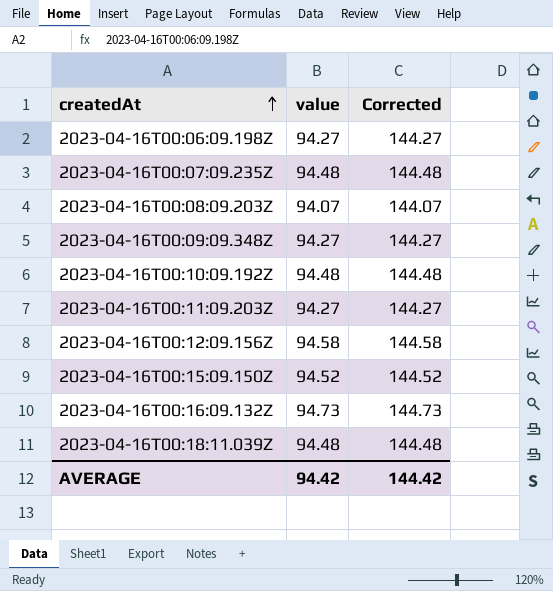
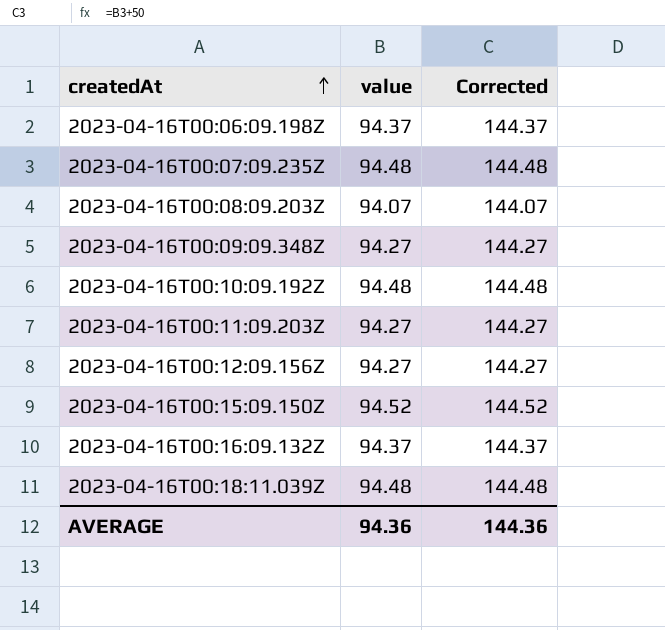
2023-04-16T00:06:09.198Z | value: 94.27 -> 94.37
2023-04-16T00:06:09.198Z | Corrected: 144.27 -> 144.37
2023-04-16T00:12:09.156Z | value: 94.58 -> 94.27
2023-04-16T00:12:09.156Z | Corrected: 144.58 -> 144.27
2023-04-16T00:16:09.132Z | value: 94.73 -> 94.37
2023-04-16T00:16:09.132Z | Corrected: 144.73 -> 144.37
AVERAGE | value: 94.42 -> 94.36
AVERAGE | Corrected: 144.42 -> 144.36

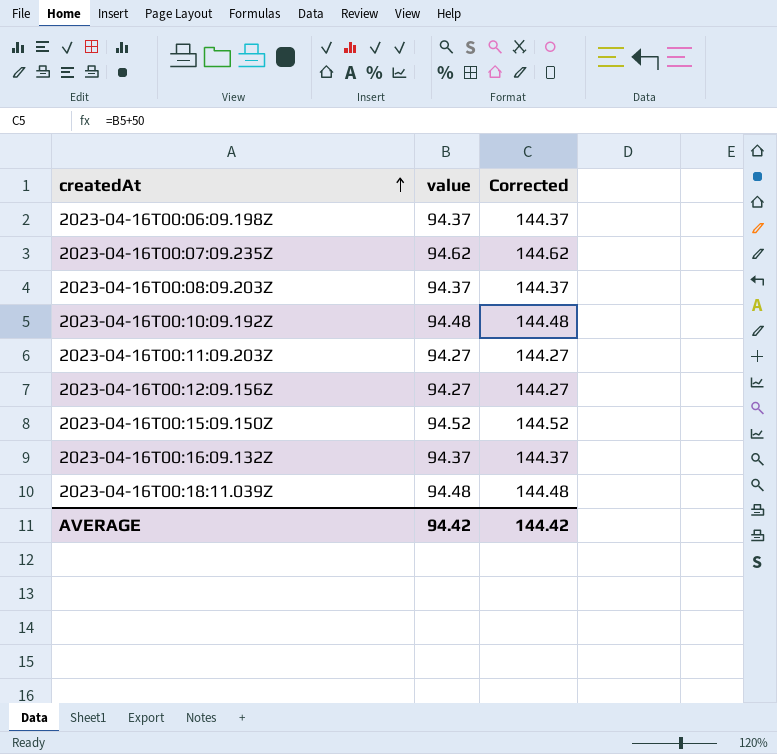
row 2023-04-16T00:09:09.348Z: 94.27 | 144.27 -> none
2023-04-16T00:07:09.235Z | value: 94.48 -> 94.62
2023-04-16T00:07:09.235Z | Corrected: 144.48 -> 144.62
2023-04-16T00:08:09.203Z | value: 94.07 -> 94.37
2023-04-16T00:08:09.203Z | Corrected: 144.07 -> 144.37
AVERAGE | value: 94.36 -> 94.42
AVERAGE | Corrected: 144.36 -> 144.42

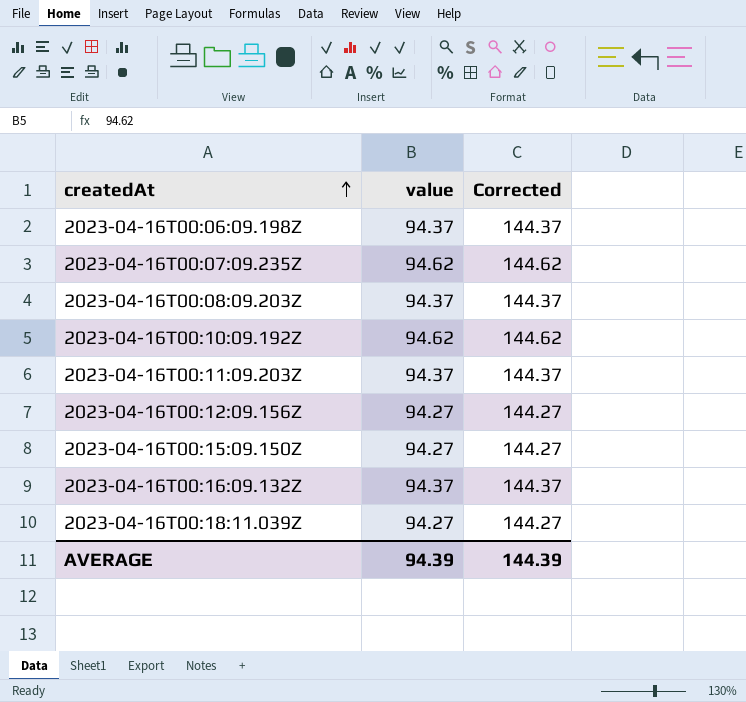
2023-04-16T00:10:09.192Z | value: 94.48 -> 94.62
2023-04-16T00:10:09.192Z | Corrected: 144.48 -> 144.62
2023-04-16T00:11:09.203Z | value: 94.27 -> 94.37
2023-04-16T00:11:09.203Z | Corrected: 144.27 -> 144.37
2023-04-16T00:15:09.150Z | value: 94.52 -> 94.27
2023-04-16T00:15:09.150Z | Corrected: 144.52 -> 144.27
2023-04-16T00:18:11.039Z | value: 94.48 -> 94.27
2023-04-16T00:18:11.039Z | Corrected: 144.48 -> 144.27
AVERAGE | value: 94.42 -> 94.39
AVERAGE | Corrected: 144.42 -> 144.39

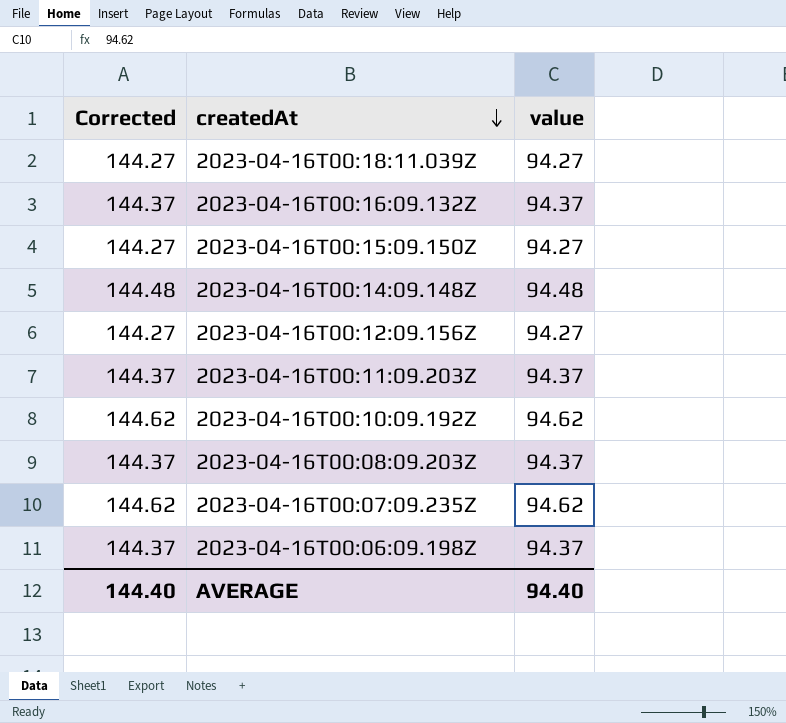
row order: createdAt ascending -> createdAt descending
column Corrected | position: 3 -> 1
row 2023-04-16T00:14:09.148Z: none -> 144.48 | 94.48
AVERAGE | Corrected: 144.39 -> 144.40
AVERAGE | value: 94.39 -> 94.40

